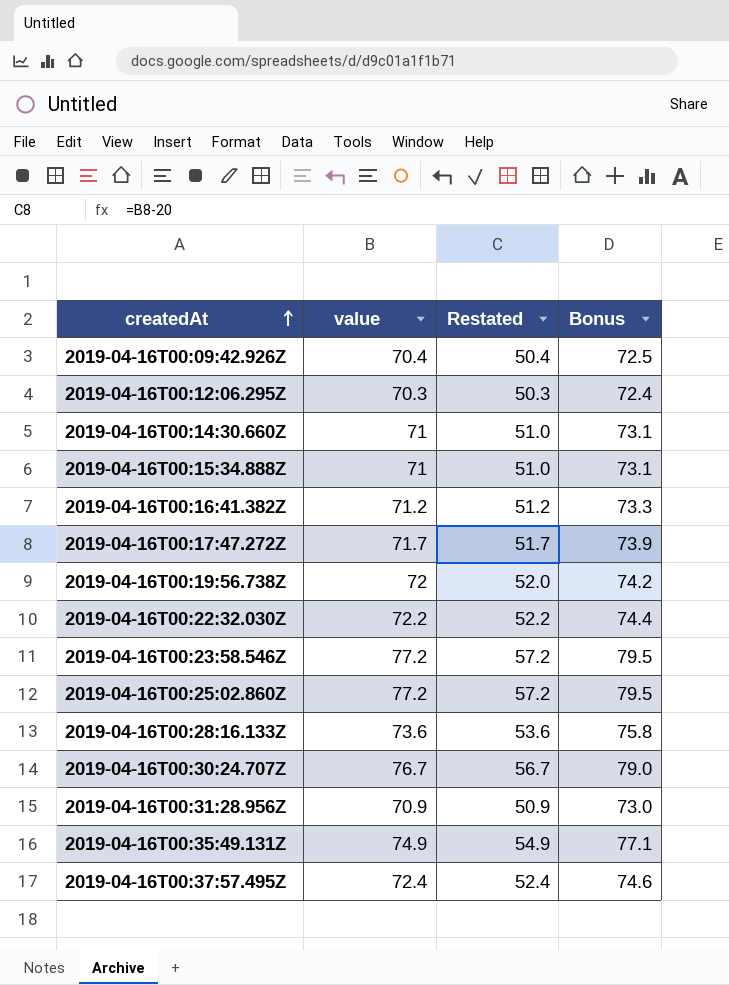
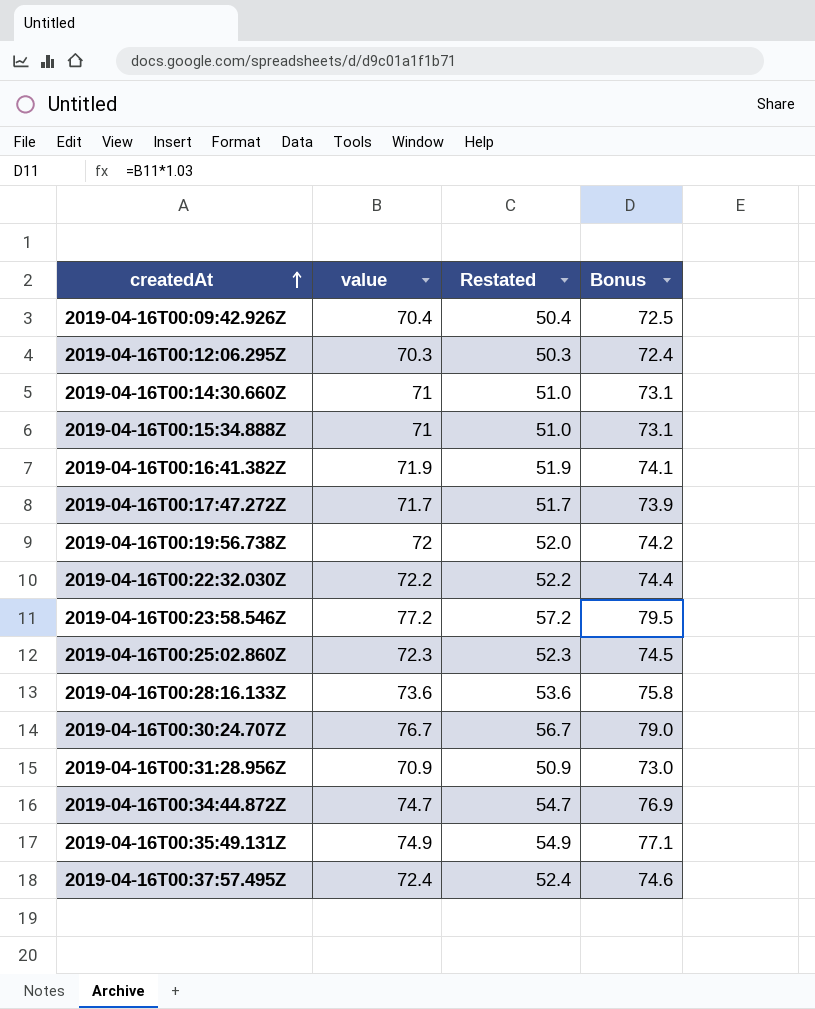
2019-04-16T00:16:41.382Z | value: 71.2 -> 71.9
2019-04-16T00:16:41.382Z | Restated: 51.2 -> 51.9
2019-04-16T00:16:41.382Z | Bonus: 73.3 -> 74.1
2019-04-16T00:25:02.860Z | value: 77.2 -> 72.3
2019-04-16T00:25:02.860Z | Restated: 57.2 -> 52.3
2019-04-16T00:25:02.860Z | Bonus: 79.5 -> 74.5
row 2019-04-16T00:34:44.872Z: none -> 74.7 | 54.7 | 76.9

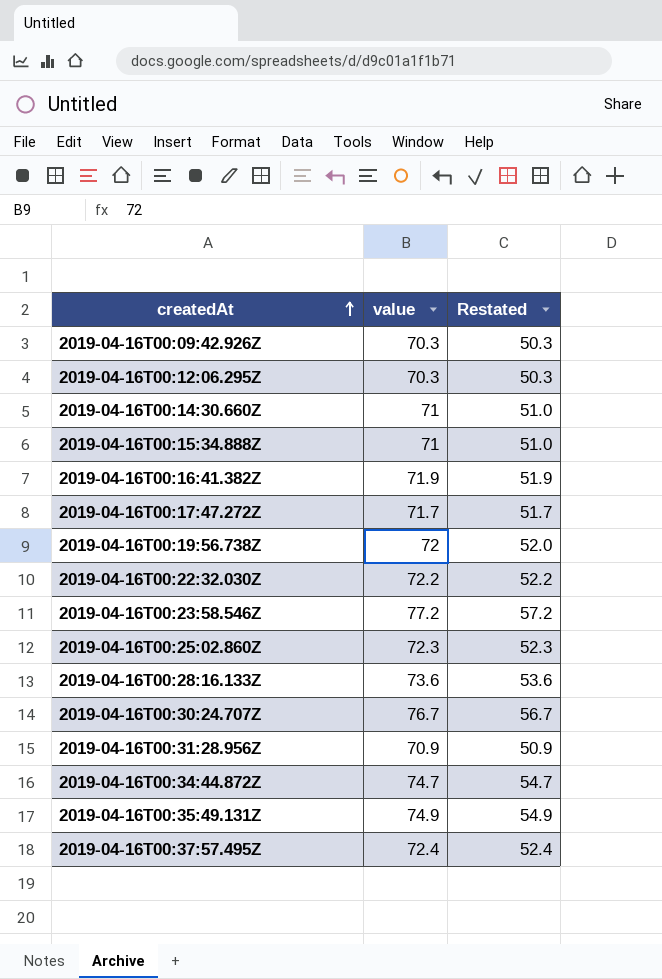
column Bonus | formula: [value] * 1.03 -> none
2019-04-16T00:09:42.926Z | value: 70.4 -> 70.3
2019-04-16T00:09:42.926Z | Restated: 50.4 -> 50.3

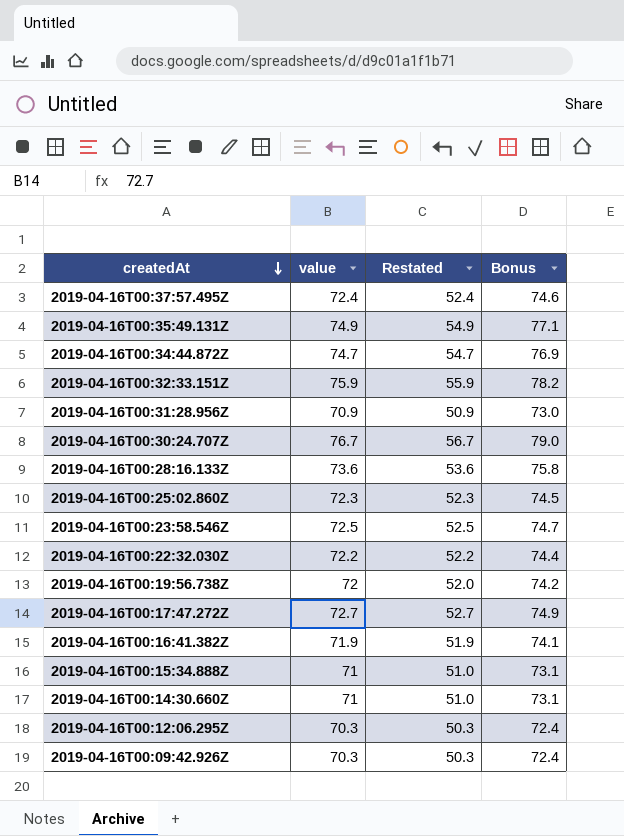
row order: createdAt ascending -> createdAt descending
column Bonus | formula: none -> [value] * 1.03
row 2019-04-16T00:32:33.151Z: none -> 75.9 | 55.9 | 78.2
2019-04-16T00:23:58.546Z | value: 77.2 -> 72.5
2019-04-16T00:23:58.546Z | Restated: 57.2 -> 52.5
2019-04-16T00:17:47.272Z | value: 71.7 -> 72.7
2019-04-16T00:17:47.272Z | Restated: 51.7 -> 52.7

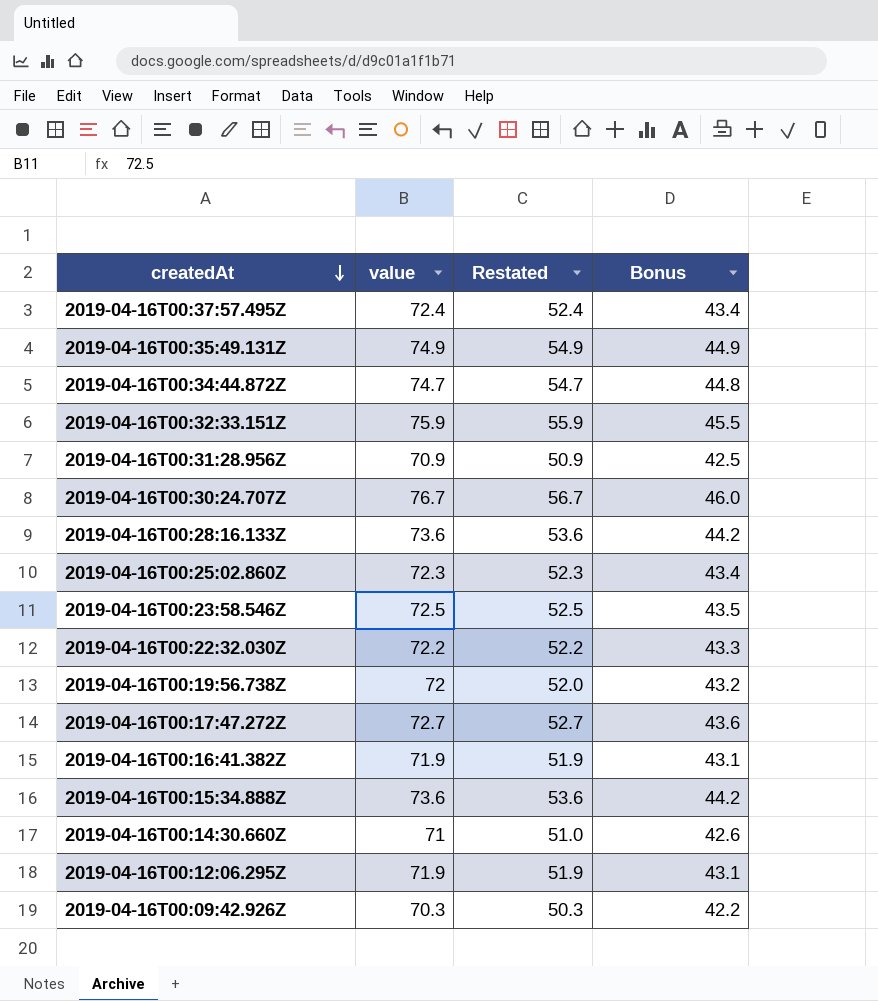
column Bonus | formula: [value] * 1.03 -> [value] * 0.6
2019-04-16T00:15:34.888Z | value: 71 -> 73.6
2019-04-16T00:15:34.888Z | Restated: 51.0 -> 53.6
2019-04-16T00:12:06.295Z | value: 70.3 -> 71.9
2019-04-16T00:12:06.295Z | Restated: 50.3 -> 51.9

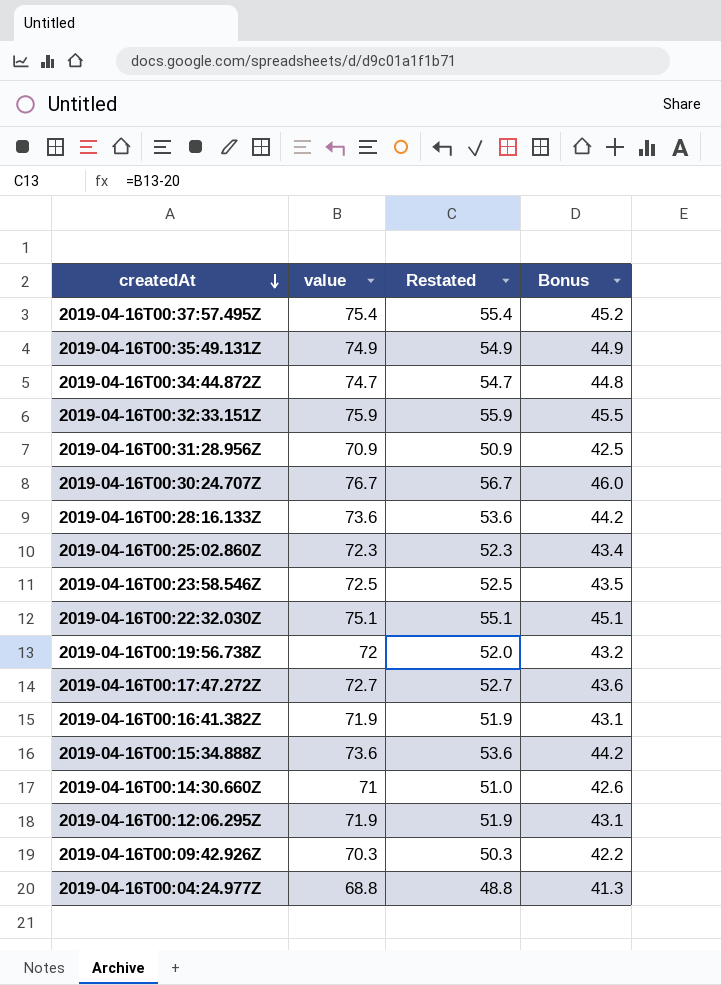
2019-04-16T00:37:57.495Z | value: 72.4 -> 75.4
2019-04-16T00:37:57.495Z | Restated: 52.4 -> 55.4
2019-04-16T00:37:57.495Z | Bonus: 43.4 -> 45.2
2019-04-16T00:22:32.030Z | value: 72.2 -> 75.1
2019-04-16T00:22:32.030Z | Restated: 52.2 -> 55.1
2019-04-16T00:22:32.030Z | Bonus: 43.3 -> 45.1
row 2019-04-16T00:04:24.977Z: none -> 68.8 | 48.8 | 41.3

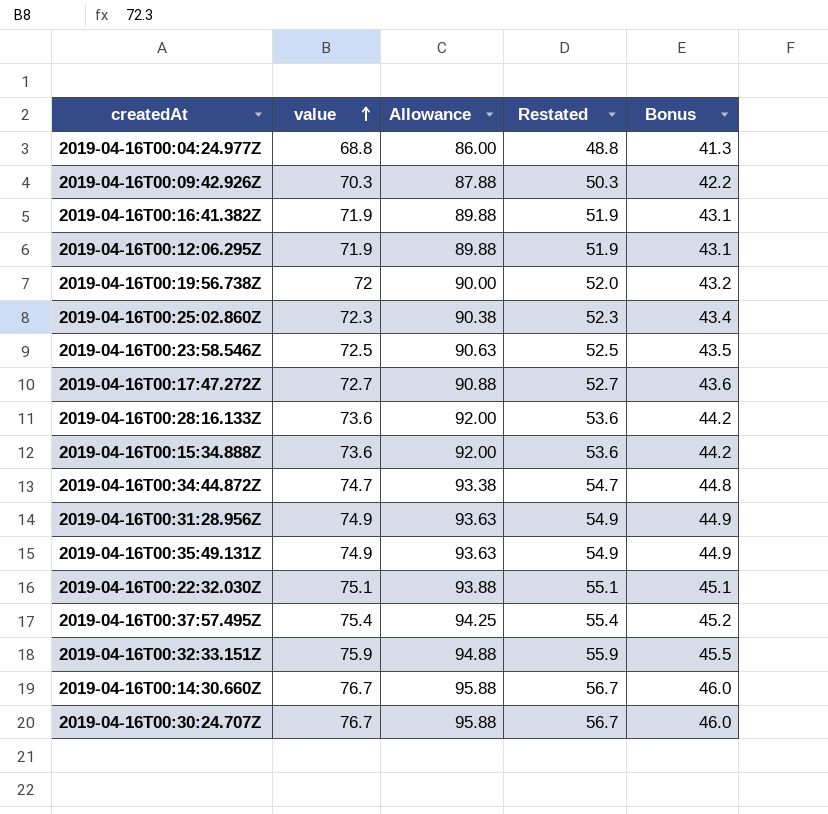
row order: createdAt descending -> value ascending
column Allowance | formula: none -> [value] * 1.25
2019-04-16T00:31:28.956Z | value: 70.9 -> 74.9
2019-04-16T00:31:28.956Z | Restated: 50.9 -> 54.9
2019-04-16T00:31:28.956Z | Bonus: 42.5 -> 44.9
2019-04-16T00:14:30.660Z | value: 71 -> 76.7
2019-04-16T00:14:30.660Z | Restated: 51.0 -> 56.7
2019-04-16T00:14:30.660Z | Bonus: 42.6 -> 46.0

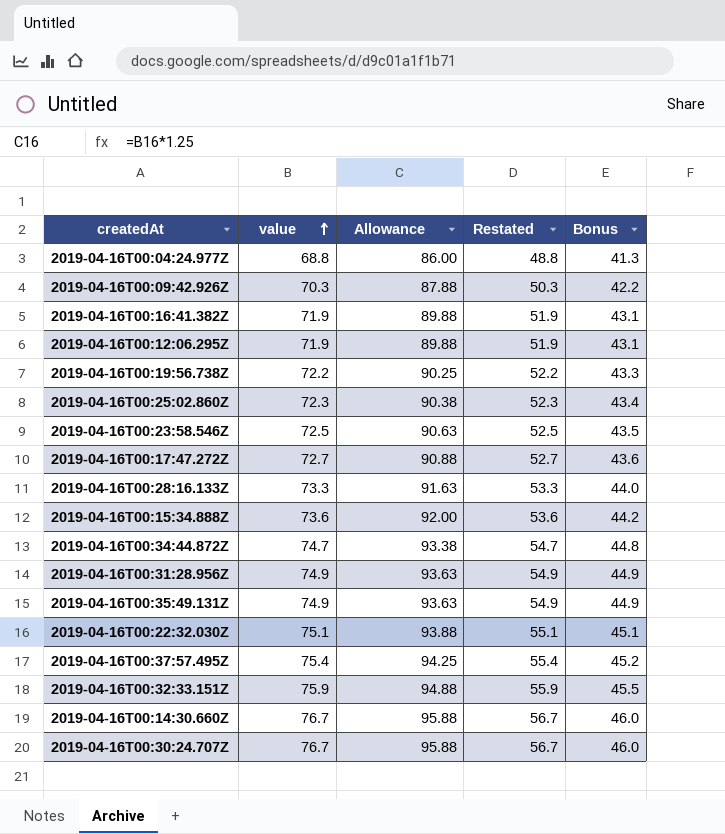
2019-04-16T00:19:56.738Z | value: 72 -> 72.2
2019-04-16T00:19:56.738Z | Allowance: 90.00 -> 90.25
2019-04-16T00:19:56.738Z | Restated: 52.0 -> 52.2
2019-04-16T00:19:56.738Z | Bonus: 43.2 -> 43.3
2019-04-16T00:28:16.133Z | value: 73.6 -> 73.3
2019-04-16T00:28:16.133Z | Allowance: 92.00 -> 91.63
2019-04-16T00:28:16.133Z | Restated: 53.6 -> 53.3
2019-04-16T00:28:16.133Z | Bonus: 44.2 -> 44.0

